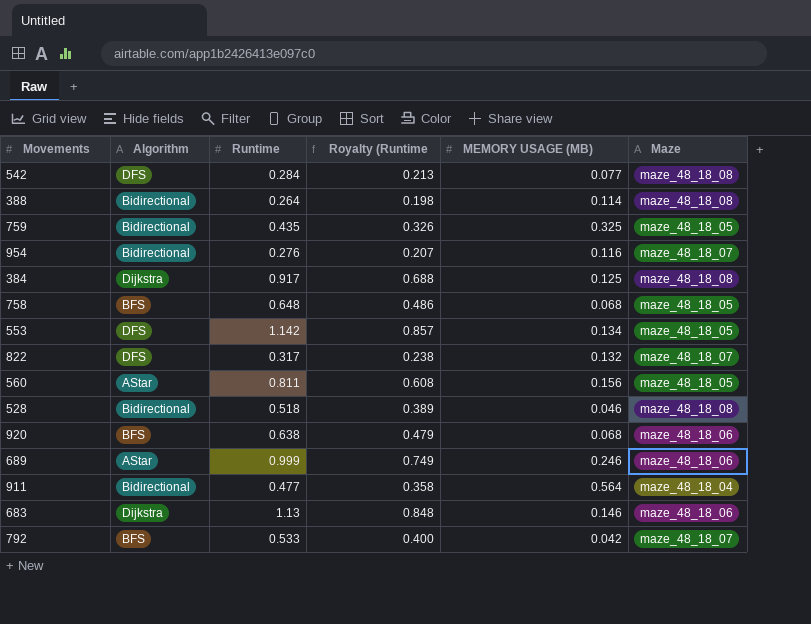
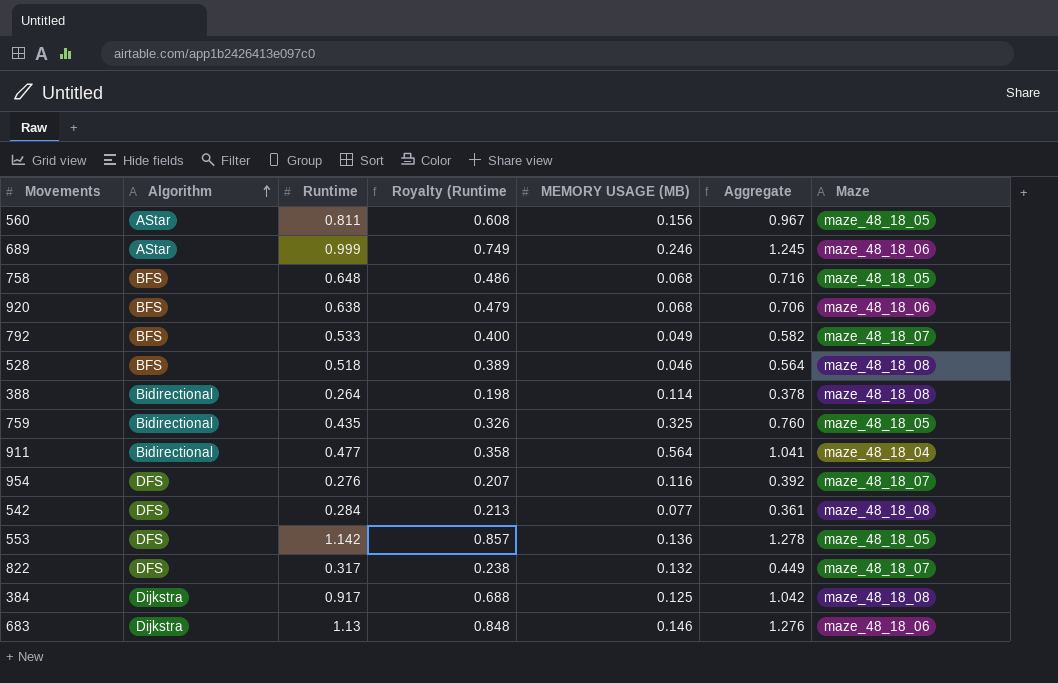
row order: none -> Algorithm ascending
column Aggregate | formula: none -> [Runtime] + [MEMORY USAGE (MB)]
792 | MEMORY USAGE (MB): 0.042 -> 0.049
528 | Algorithm: Bidirectional -> BFS
954 | Algorithm: Bidirectional -> DFS
553 | MEMORY USAGE (MB): 0.134 -> 0.136

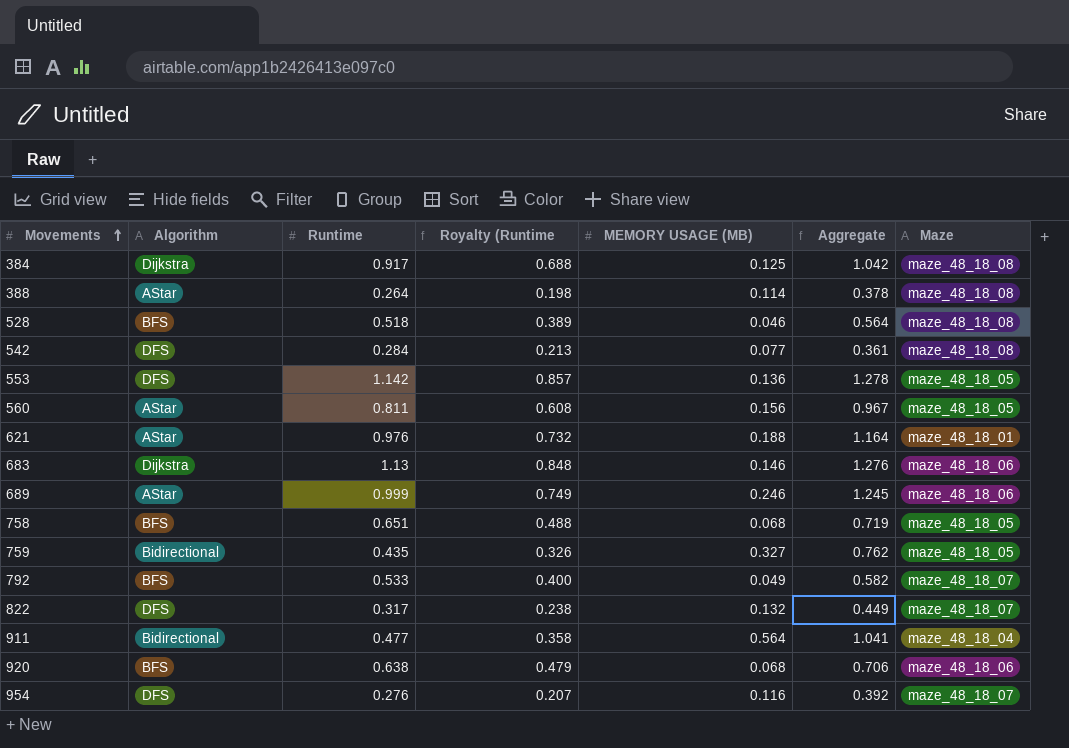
row order: Algorithm ascending -> Movements ascending
388 | Algorithm: Bidirectional -> AStar
row 621: none -> AStar | 0.976 | 0.732 | 0.188 | 1.164 | maze_48_18_01
758 | Runtime: 0.648 -> 0.651
758 | Royalty (Runtime: 0.486 -> 0.488
758 | Aggregate: 0.716 -> 0.719
759 | MEMORY USAGE (MB): 0.325 -> 0.327
759 | Aggregate: 0.760 -> 0.762

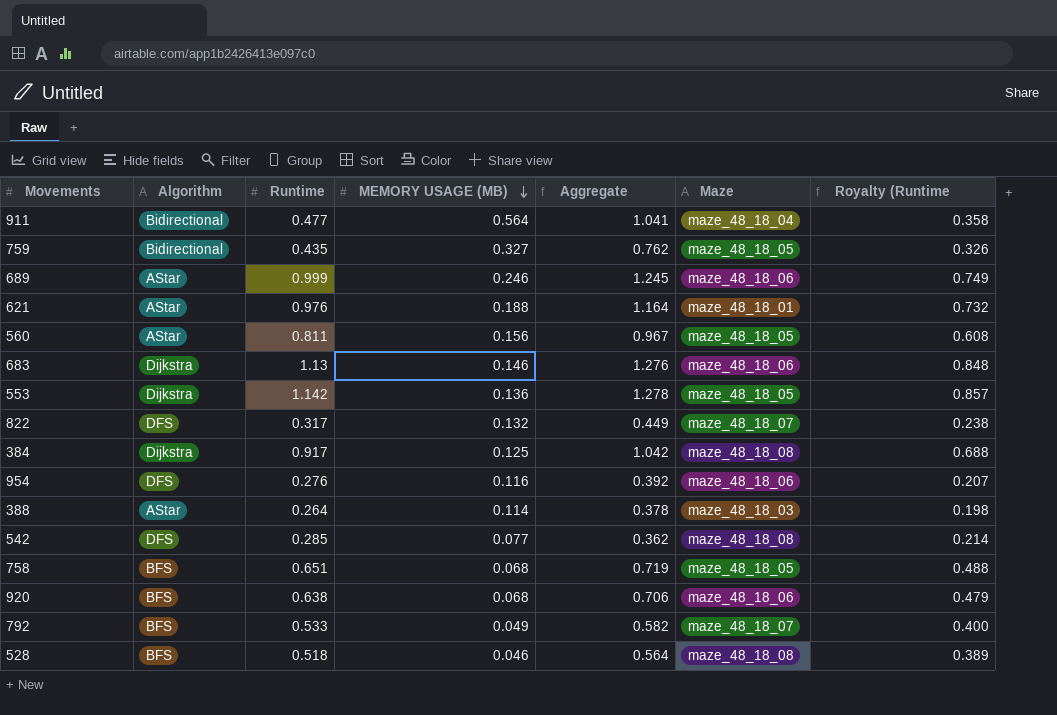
row order: Movements ascending -> MEMORY USAGE (MB) descending
column Royalty (Runtime | position: 4 -> 7
553 | Algorithm: DFS -> Dijkstra
954 | Maze: maze_48_18_07 -> maze_48_18_06
388 | Maze: maze_48_18_08 -> maze_48_18_03
542 | Runtime: 0.284 -> 0.285
542 | Aggregate: 0.361 -> 0.362
542 | Royalty (Runtime: 0.213 -> 0.214

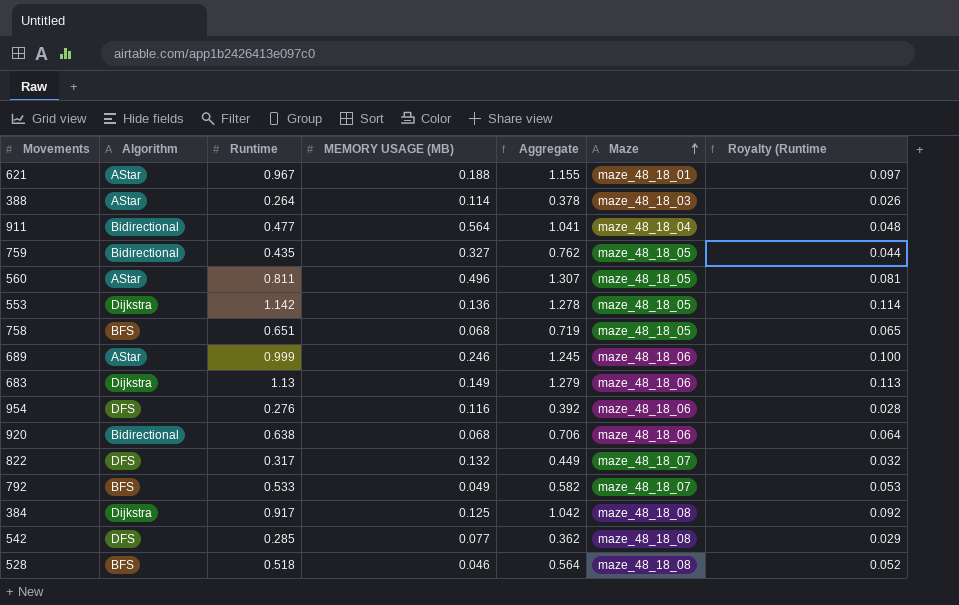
row order: MEMORY USAGE (MB) descending -> Maze ascending
column Royalty (Runtime | formula: [Runtime] * 0.75 -> [Runtime] * 0.1
621 | Runtime: 0.976 -> 0.967
621 | Aggregate: 1.164 -> 1.155
560 | MEMORY USAGE (MB): 0.156 -> 0.496
560 | Aggregate: 0.967 -> 1.307
683 | MEMORY USAGE (MB): 0.146 -> 0.149
683 | Aggregate: 1.276 -> 1.279
920 | Algorithm: BFS -> Bidirectional

